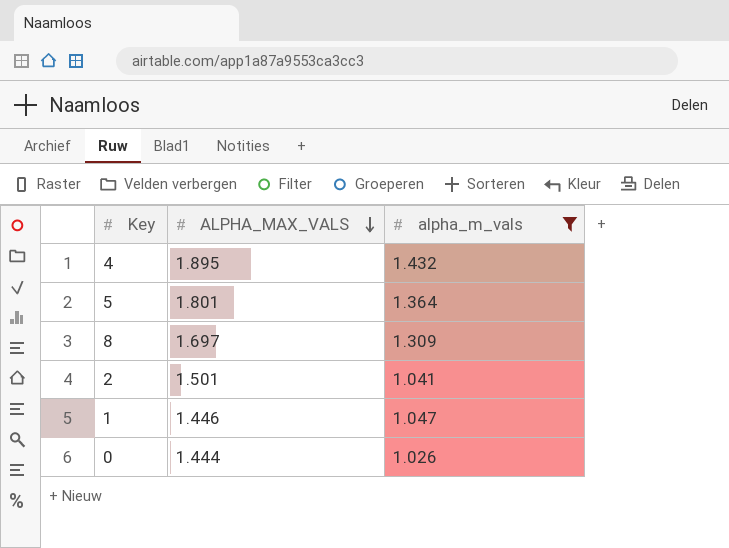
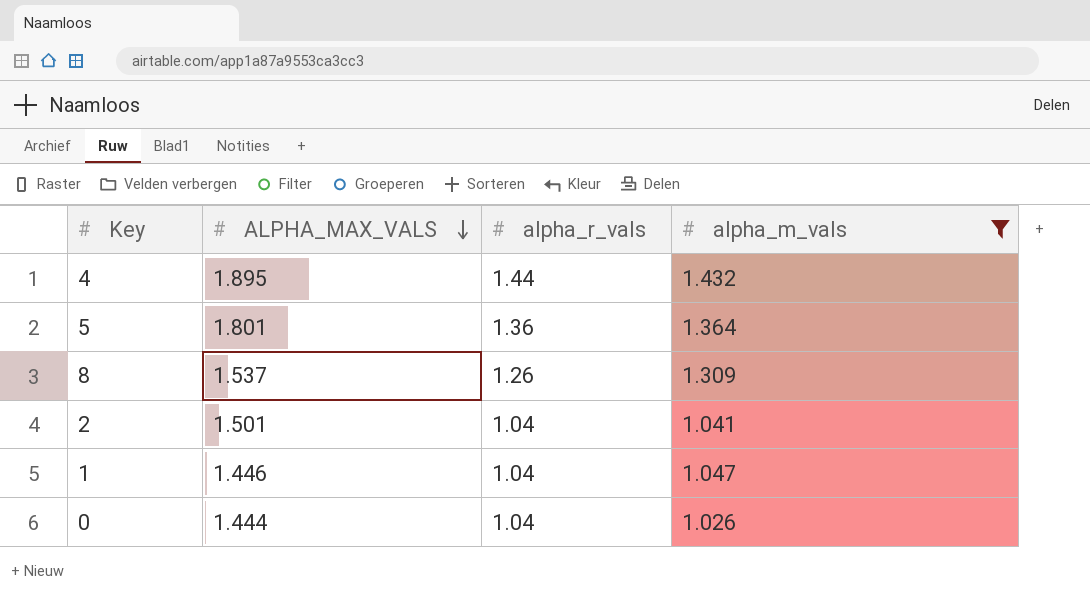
column alpha_r_vals | position: none -> 3
8 | ALPHA_MAX_VALS: 1.697 -> 1.537

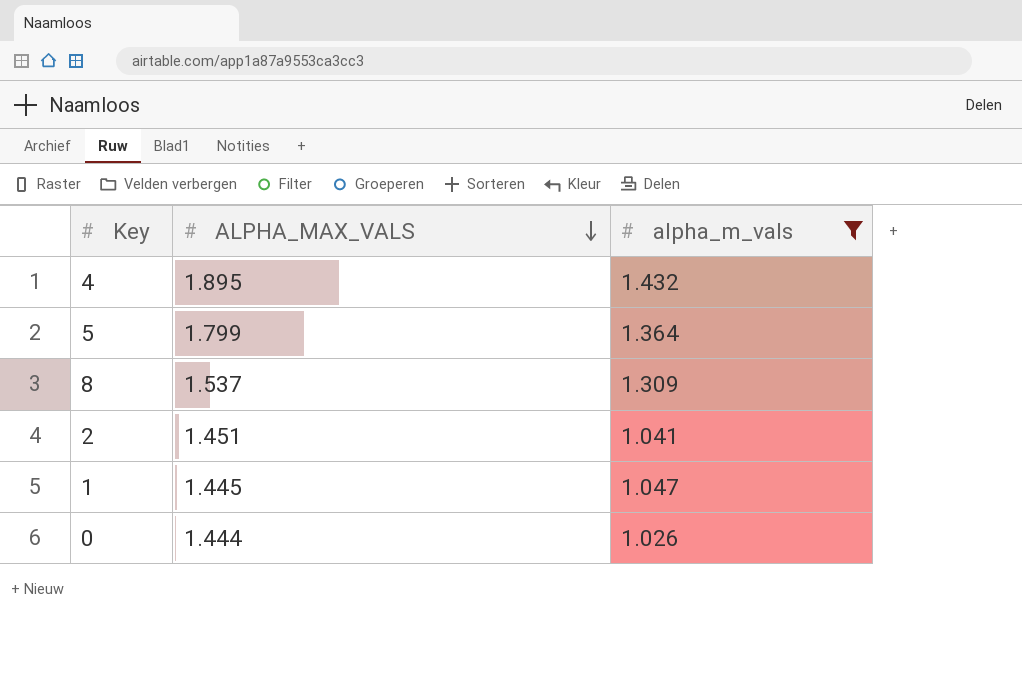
column alpha_r_vals | position: 3 -> none
5 | ALPHA_MAX_VALS: 1.801 -> 1.799
2 | ALPHA_MAX_VALS: 1.501 -> 1.451
1 | ALPHA_MAX_VALS: 1.446 -> 1.445

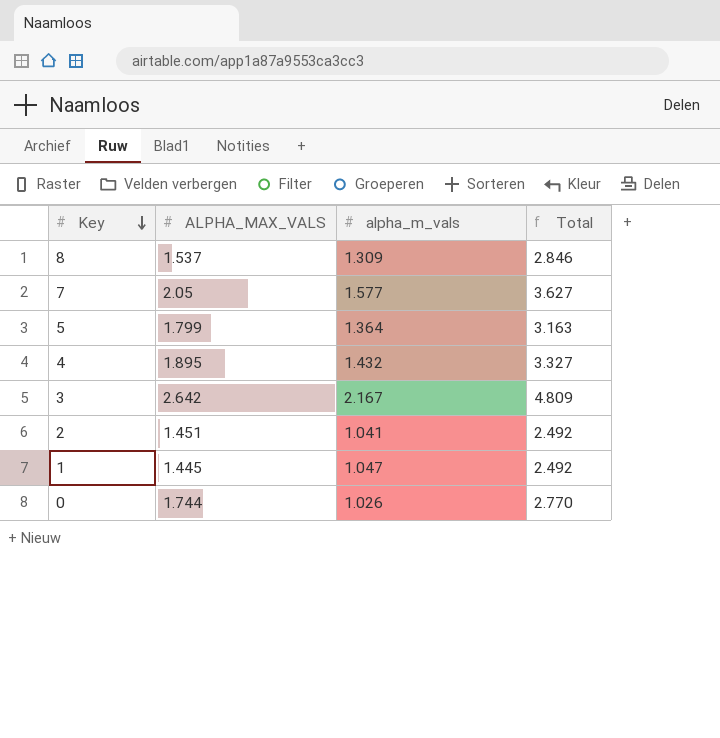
filter: alpha_m_vals <= 1.432 -> none
row order: ALPHA_MAX_VALS descending -> Key descending
column Total | formula: none -> [ALPHA_MAX_VALS] + [alpha_m_vals]
0 | ALPHA_MAX_VALS: 1.444 -> 1.744

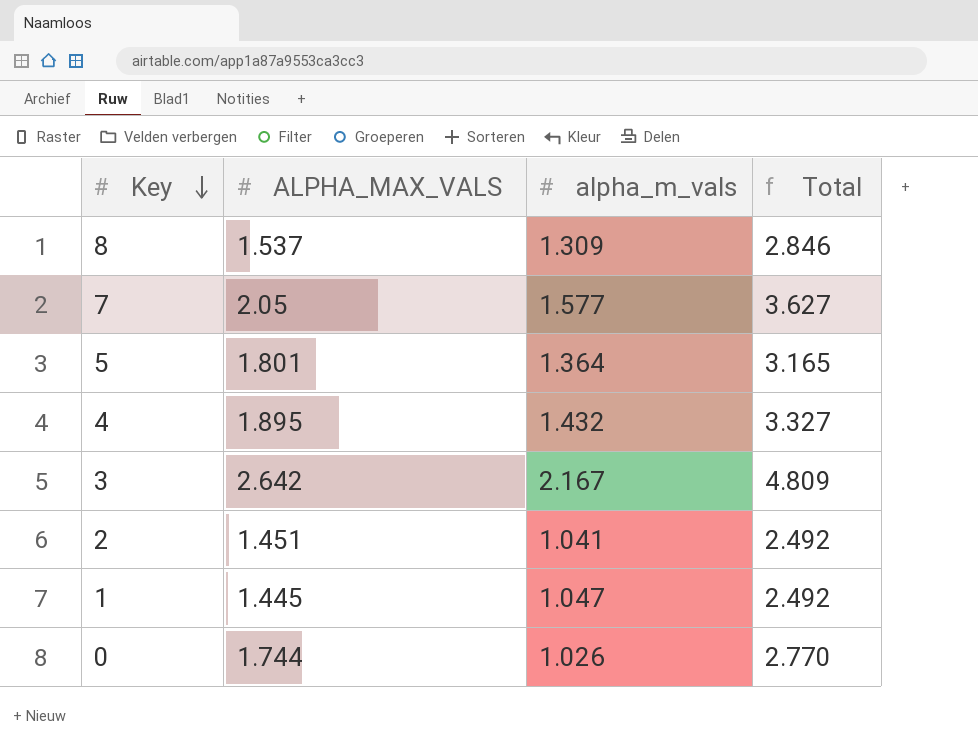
5 | ALPHA_MAX_VALS: 1.799 -> 1.801
5 | Total: 3.163 -> 3.165

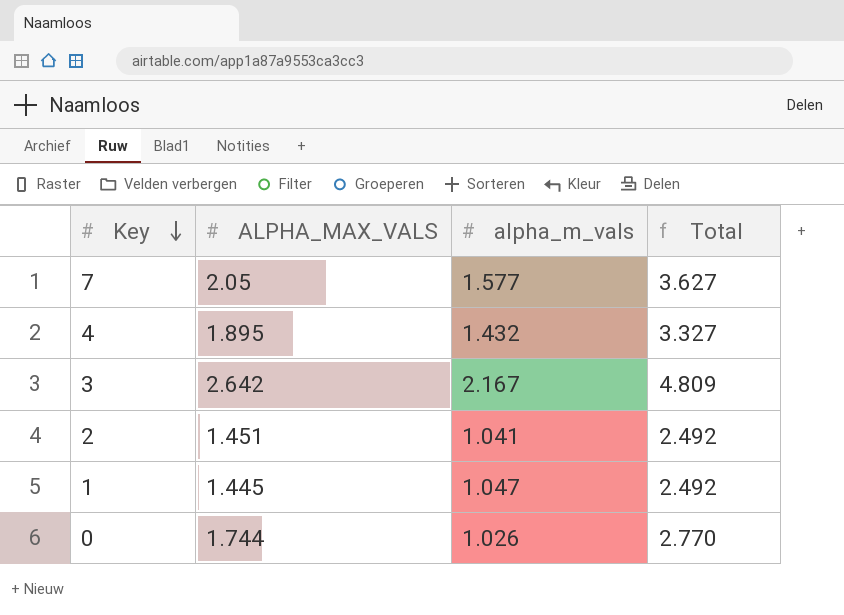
row 8: 1.537 | 1.309 | 2.846 -> none
row 5: 1.801 | 1.364 | 3.165 -> none

